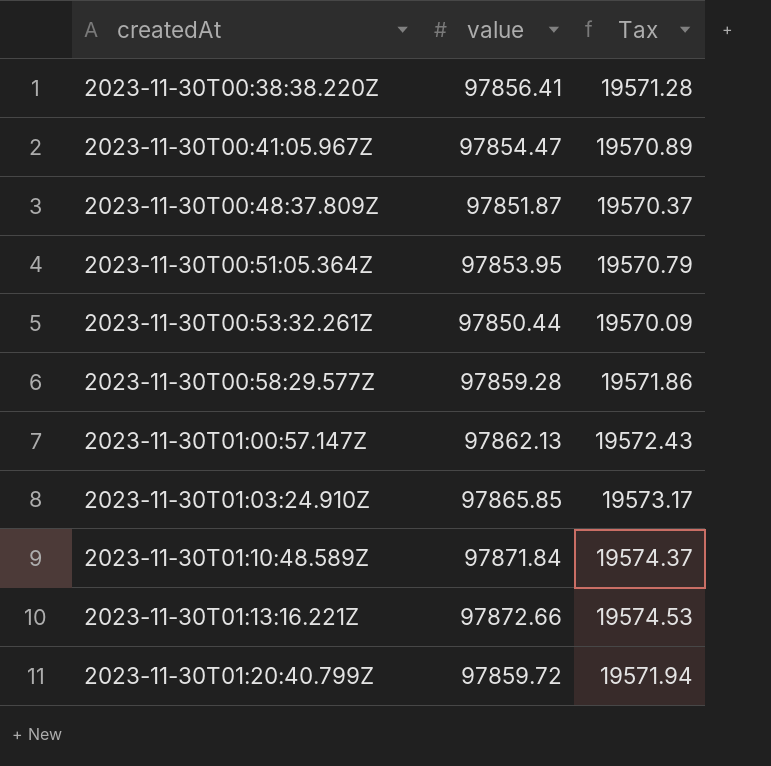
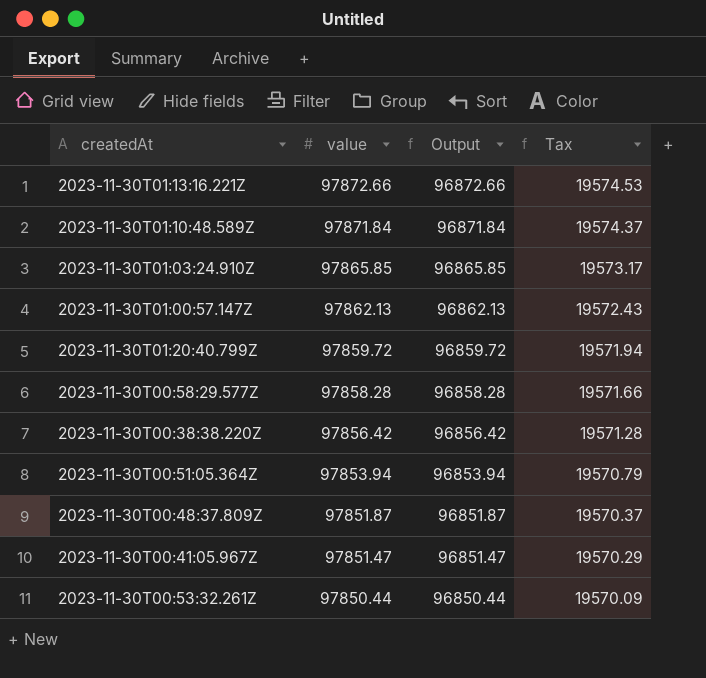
row order: createdAt ascending -> value descending
column Output | formula: none -> [value] - 1000
2023-11-30T00:58:29.577Z | value: 97859.28 -> 97858.28
2023-11-30T00:58:29.577Z | Tax: 19571.86 -> 19571.66
2023-11-30T00:38:38.220Z | value: 97856.41 -> 97856.42
2023-11-30T00:51:05.364Z | value: 97853.95 -> 97853.94
2023-11-30T00:41:05.967Z | value: 97854.47 -> 97851.47
2023-11-30T00:41:05.967Z | Tax: 19570.89 -> 19570.29

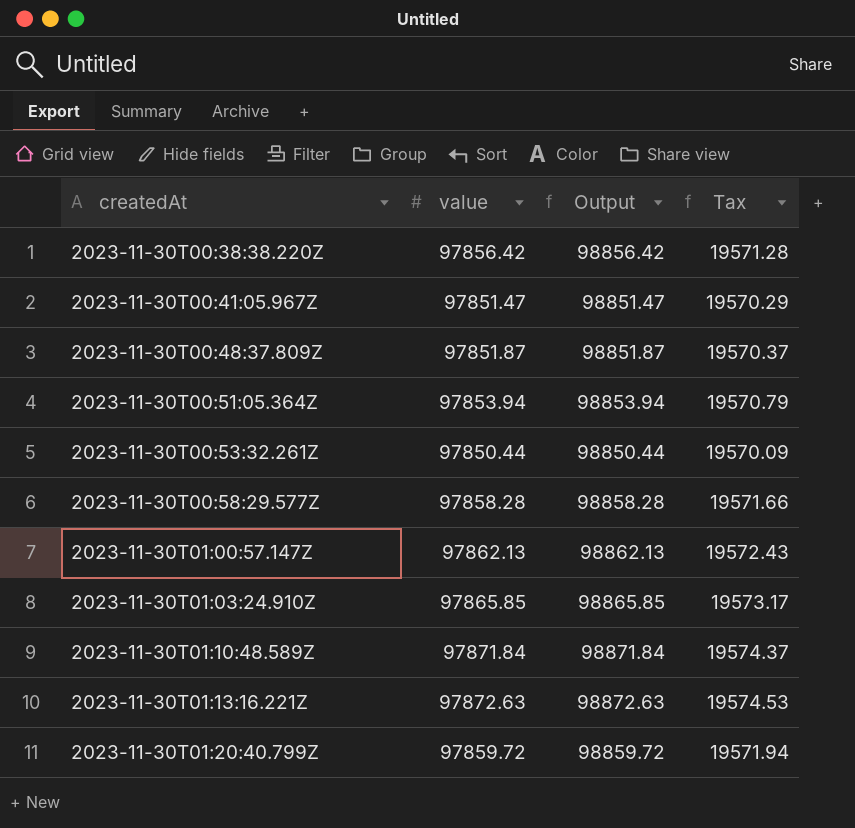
row order: value descending -> createdAt ascending
column Output | formula: [value] - 1000 -> [value] + 1000
2023-11-30T01:13:16.221Z | value: 97872.66 -> 97872.63

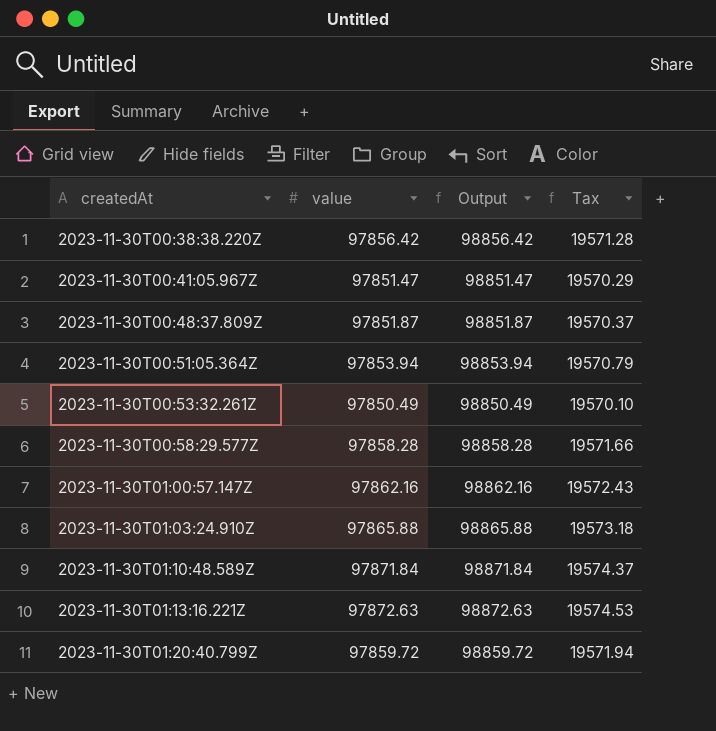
2023-11-30T00:53:32.261Z | value: 97850.44 -> 97850.49
2023-11-30T00:53:32.261Z | Output: 98850.44 -> 98850.49
2023-11-30T00:53:32.261Z | Tax: 19570.09 -> 19570.10
2023-11-30T01:00:57.147Z | value: 97862.13 -> 97862.16
2023-11-30T01:00:57.147Z | Output: 98862.13 -> 98862.16
2023-11-30T01:03:24.910Z | value: 97865.85 -> 97865.88
2023-11-30T01:03:24.910Z | Output: 98865.85 -> 98865.88
2023-11-30T01:03:24.910Z | Tax: 19573.17 -> 19573.18

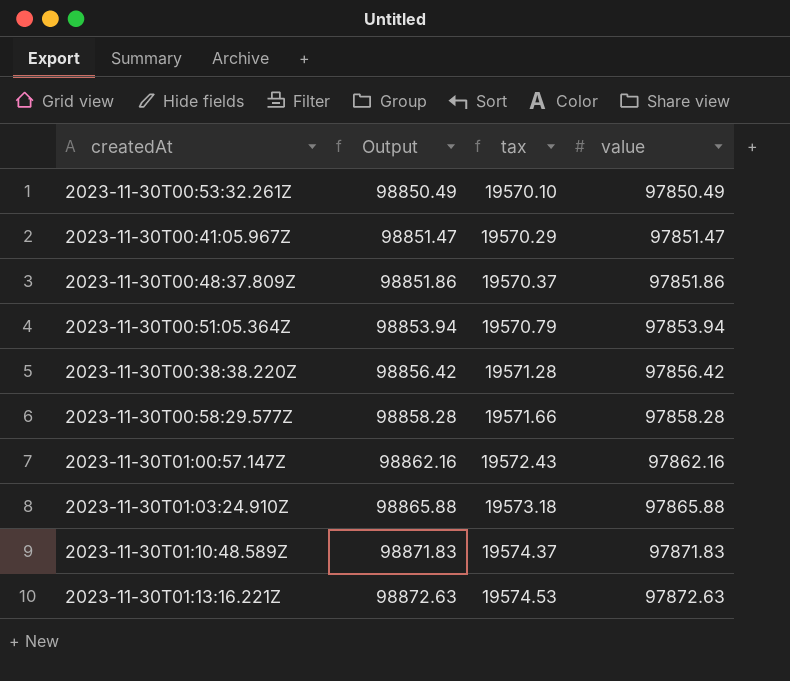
row order: createdAt ascending -> Output ascending
column name: Tax -> tax
column value | position: 2 -> 4
row 2023-11-30T01:20:40.799Z: 97859.72 | 98859.72 | 19571.94 -> none
2023-11-30T00:48:37.809Z | Output: 98851.87 -> 98851.86
2023-11-30T00:48:37.809Z | value: 97851.87 -> 97851.86
2023-11-30T01:10:48.589Z | Output: 98871.84 -> 98871.83
2023-11-30T01:10:48.589Z | value: 97871.84 -> 97871.83

